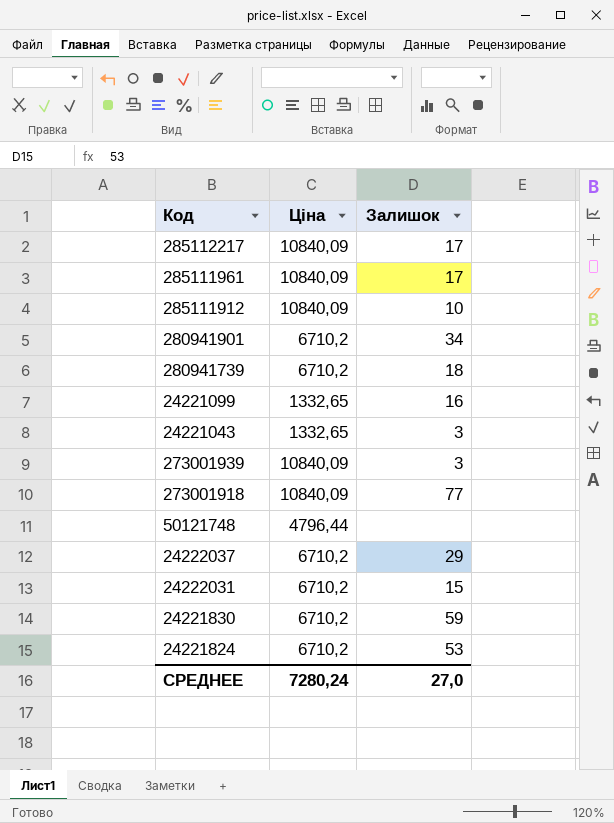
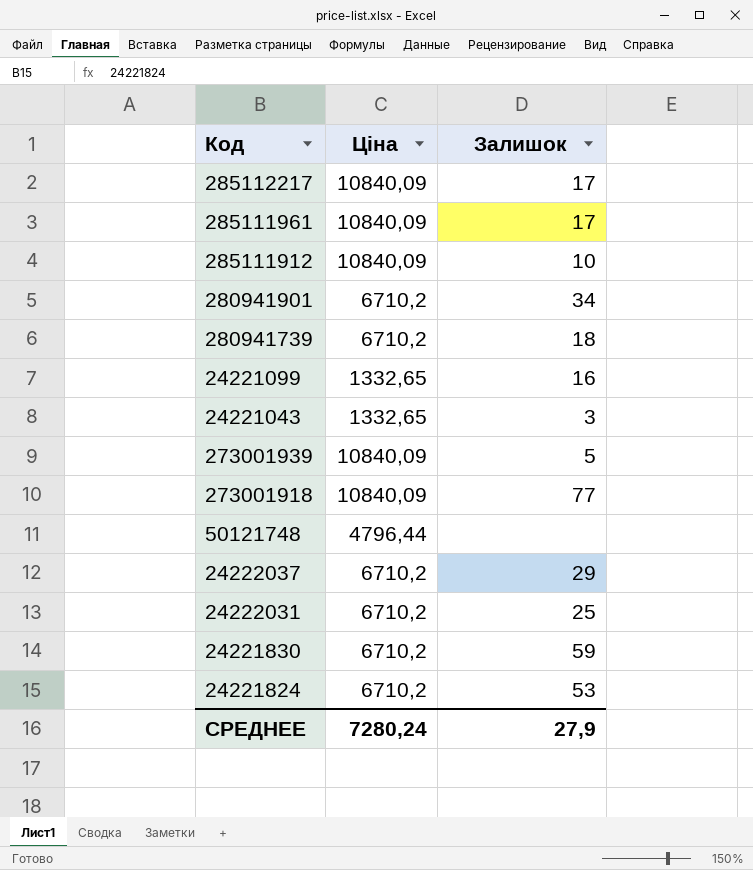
273001939 | Залишок: 3 -> 5
24222031 | Залишок: 15 -> 25
СРЕДНЕЕ | Залишок: 27,0 -> 27,9

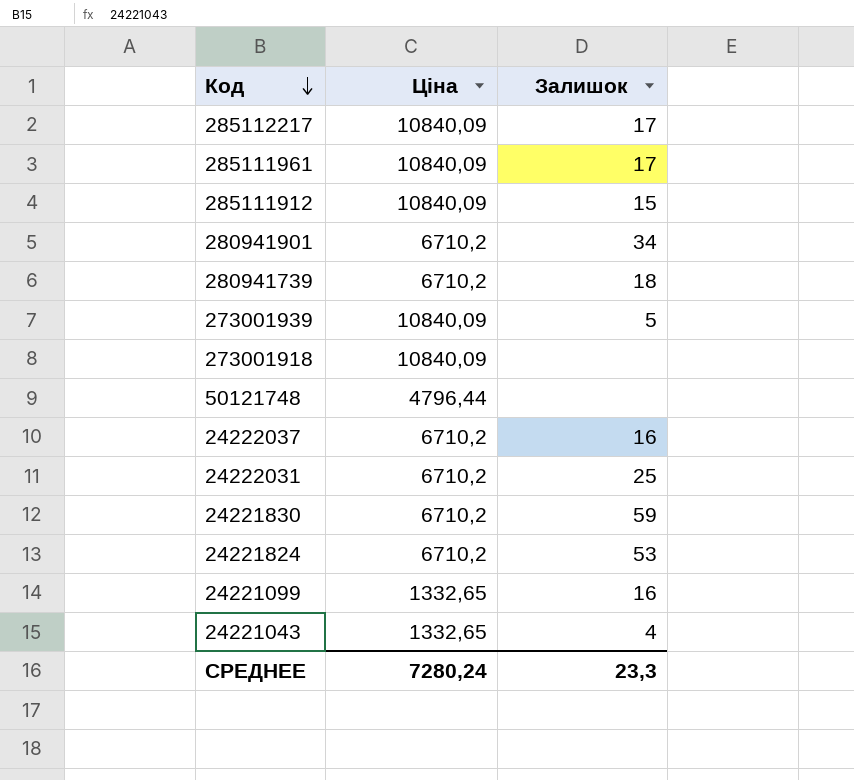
row order: none -> Код descending
285111912 | Залишок: 10 -> 15
273001918 | Залишок: 77 -> none
24222037 | Залишок: 29 -> 16
24221043 | Залишок: 3 -> 4
СРЕДНЕЕ | Залишок: 27,9 -> 23,3

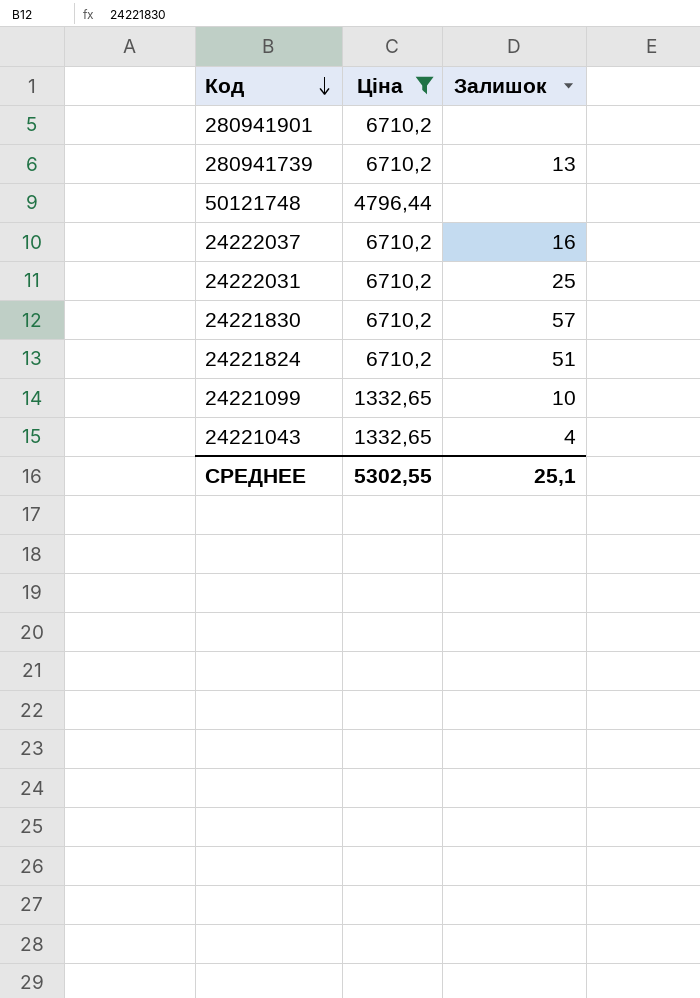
filter: none -> Ціна != 10840,09
280941901 | Залишок: 34 -> none
280941739 | Залишок: 18 -> 13
24221830 | Залишок: 59 -> 57
24221824 | Залишок: 53 -> 51
24221099 | Залишок: 16 -> 10
СРЕДНЕЕ | Ціна: 7280,24 -> 5302,55
СРЕДНЕЕ | Залишок: 23,3 -> 25,1

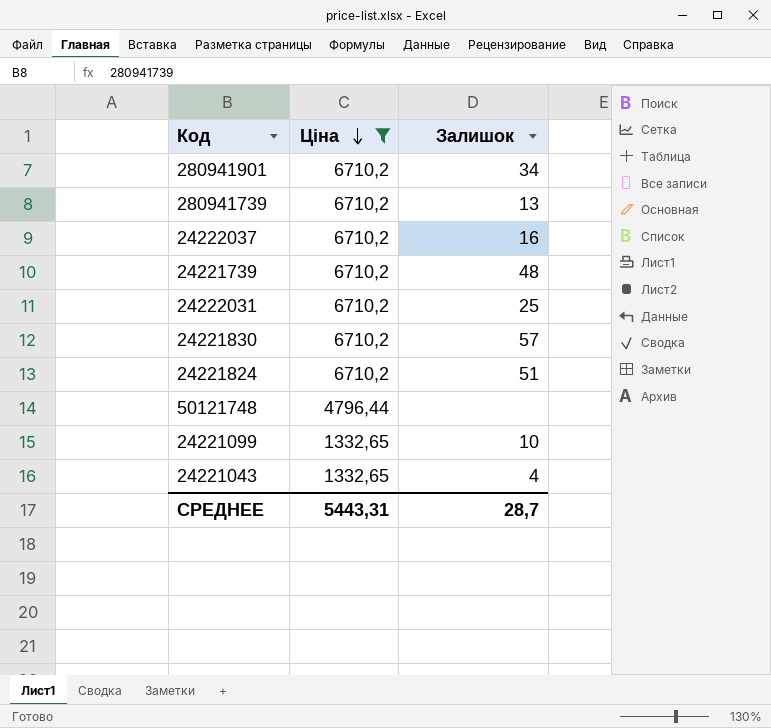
row order: Код descending -> Ціна descending
280941901 | Залишок: none -> 34
row 24221739: none -> 6710,2 | 48
СРЕДНЕЕ | Ціна: 5302,55 -> 5443,31
СРЕДНЕЕ | Залишок: 25,1 -> 28,7

